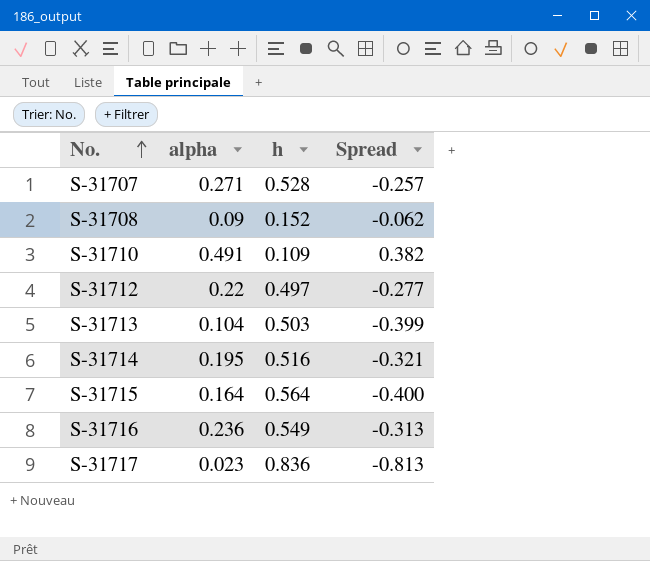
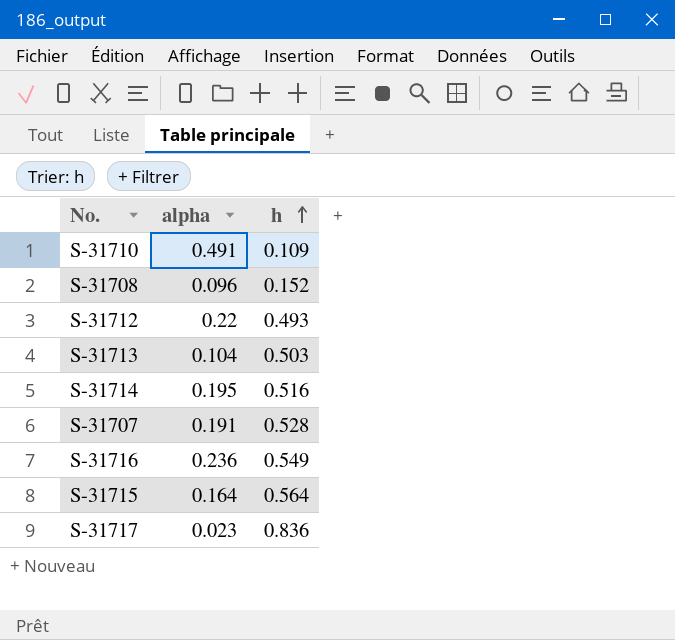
row order: No. ascending -> h ascending
column Spread | formula: [alpha] - [h] -> none
S-31708 | alpha: 0.09 -> 0.096
S-31712 | h: 0.497 -> 0.493
S-31707 | alpha: 0.271 -> 0.191

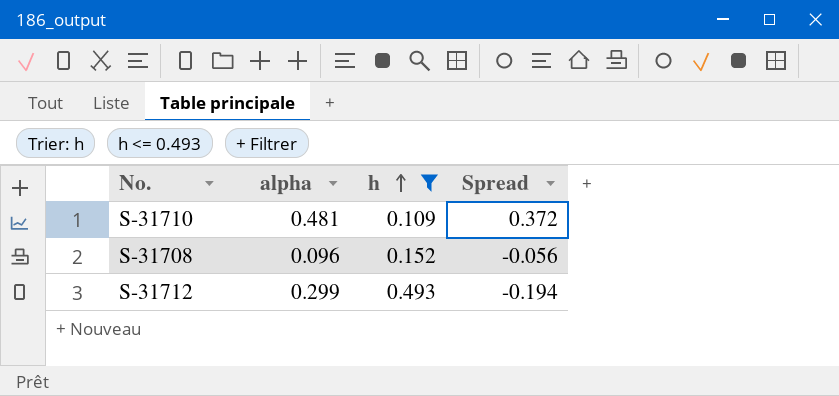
filter: none -> h <= 0.493
column Spread | formula: none -> [alpha] - [h]
S-31710 | alpha: 0.491 -> 0.481
S-31712 | alpha: 0.22 -> 0.299

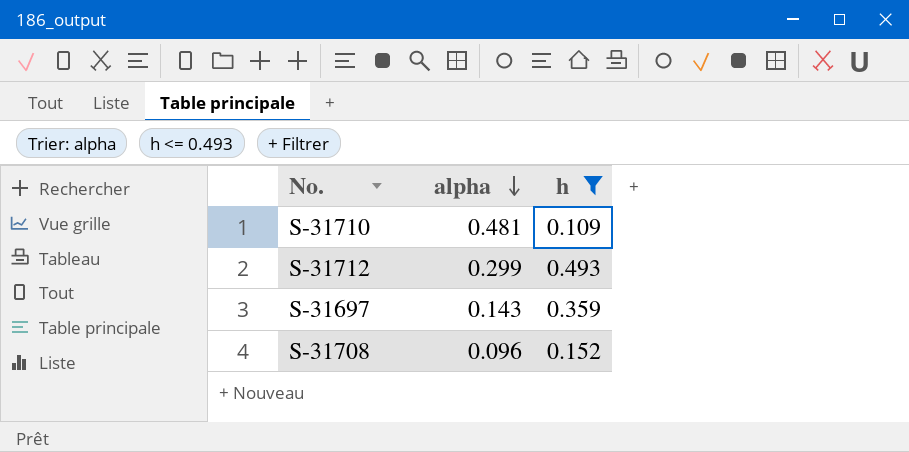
row order: h ascending -> alpha descending
column Spread | formula: [alpha] - [h] -> none
row S-31697: none -> 0.143 | 0.359

